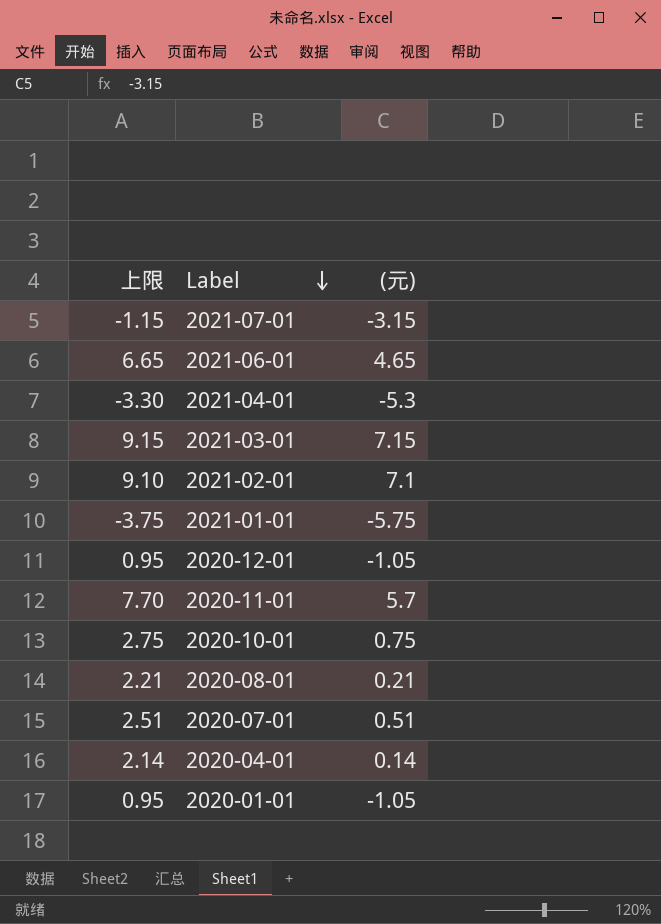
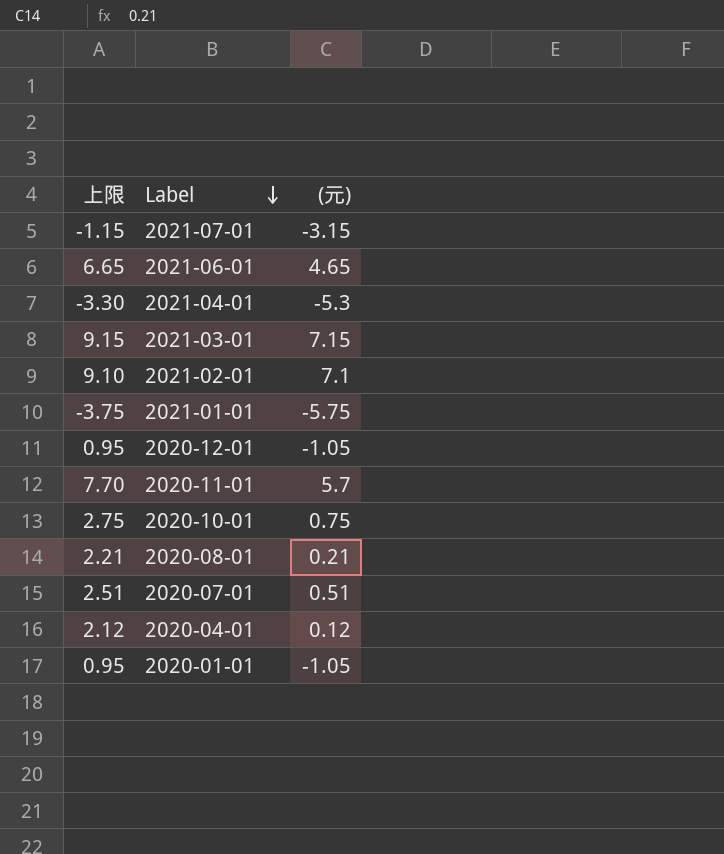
2020-04-01 | 上限: 2.14 -> 2.12
2020-04-01 | (元): 0.14 -> 0.12

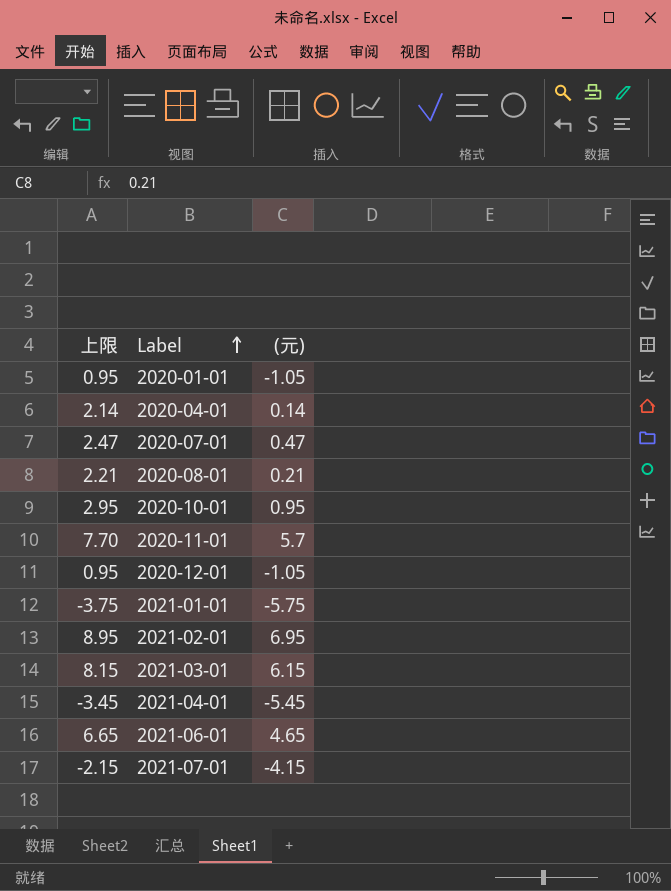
row order: Label descending -> Label ascending
2020-04-01 | 上限: 2.12 -> 2.14
2020-04-01 | (元): 0.12 -> 0.14
2020-07-01 | 上限: 2.51 -> 2.47
2020-07-01 | (元): 0.51 -> 0.47
2020-10-01 | 上限: 2.75 -> 2.95
2020-10-01 | (元): 0.75 -> 0.95
2021-02-01 | 上限: 9.10 -> 8.95
2021-02-01 | (元): 7.1 -> 6.95
2021-03-01 | 上限: 9.15 -> 8.15
2021-03-01 | (元): 7.15 -> 6.15
2021-04-01 | 上限: -3.30 -> -3.45
2021-04-01 | (元): -5.3 -> -5.45
2021-07-01 | 上限: -1.15 -> -2.15
2021-07-01 | (元): -3.15 -> -4.15

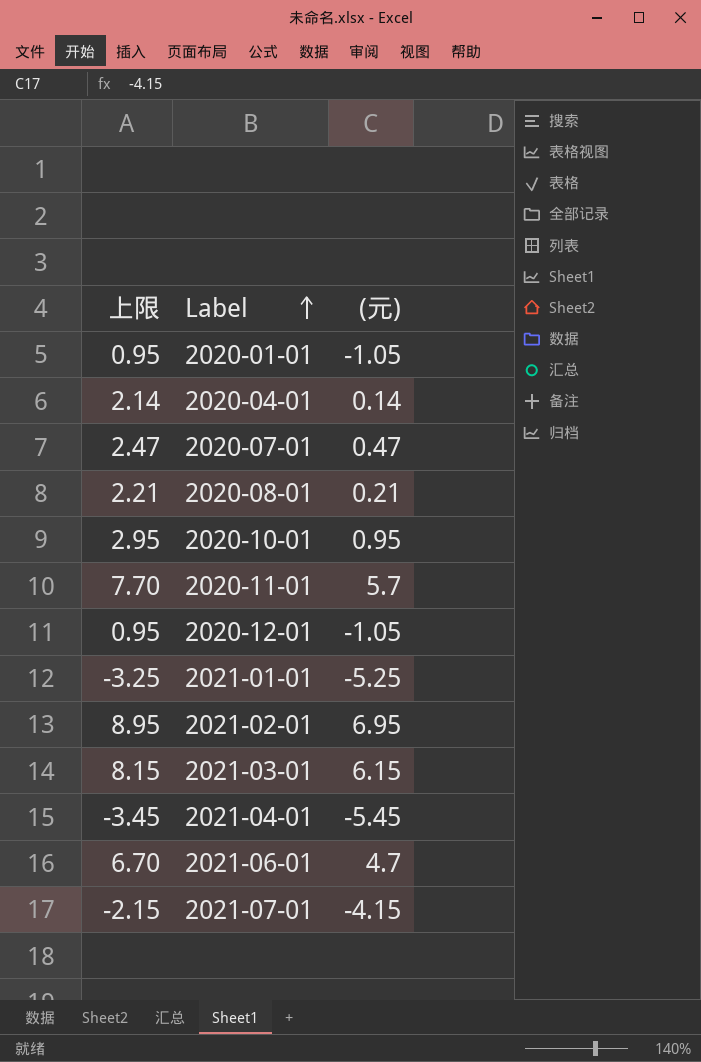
2021-01-01 | 上限: -3.75 -> -3.25
2021-01-01 | (元): -5.75 -> -5.25
2021-06-01 | 上限: 6.65 -> 6.70
2021-06-01 | (元): 4.65 -> 4.7

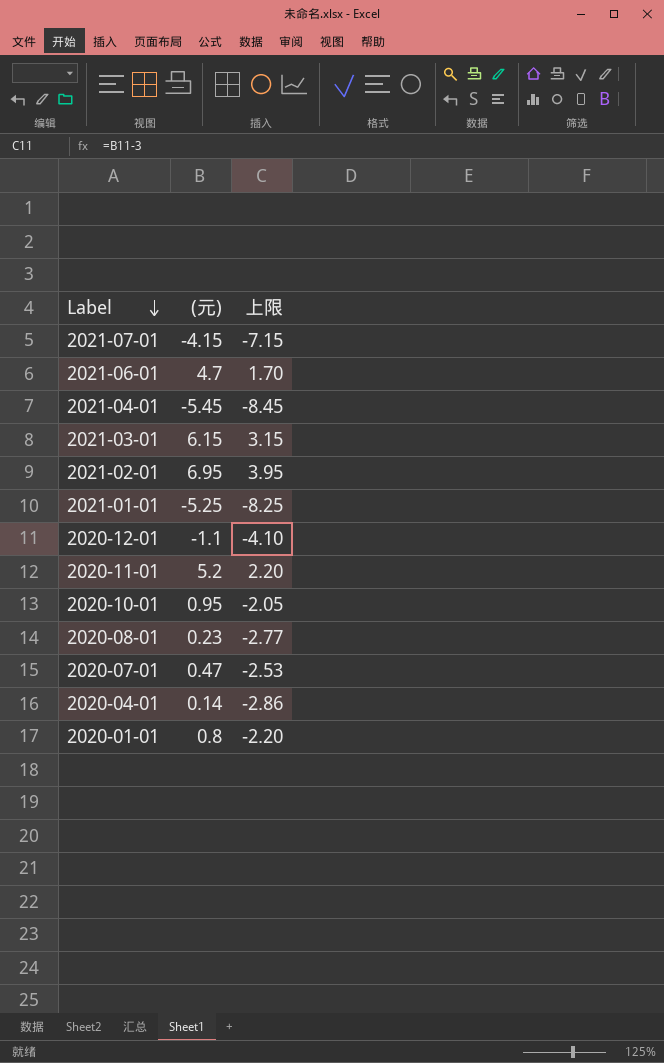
row order: Label ascending -> Label descending
column 上限 | formula: [(元)] + 2 -> [(元)] - 3
column 上限 | position: 1 -> 3
2020-12-01 | (元): -1.05 -> -1.1
2020-11-01 | (元): 5.7 -> 5.2
2020-08-01 | (元): 0.21 -> 0.23
2020-01-01 | (元): -1.05 -> 0.8

